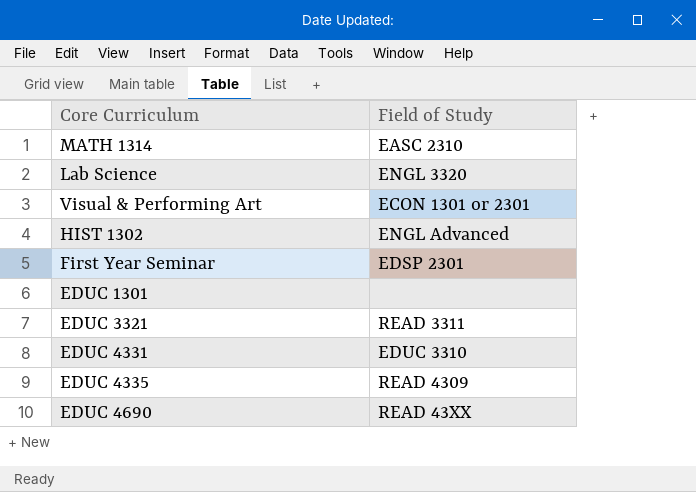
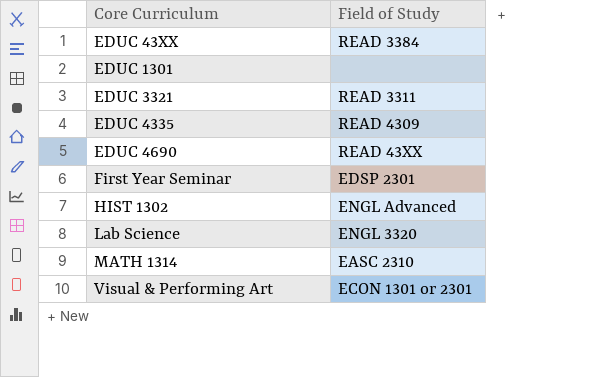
row order: none -> Core Curriculum ascending
row EDUC 4331: EDUC 3310 -> none
row EDUC 43XX: none -> READ 3384

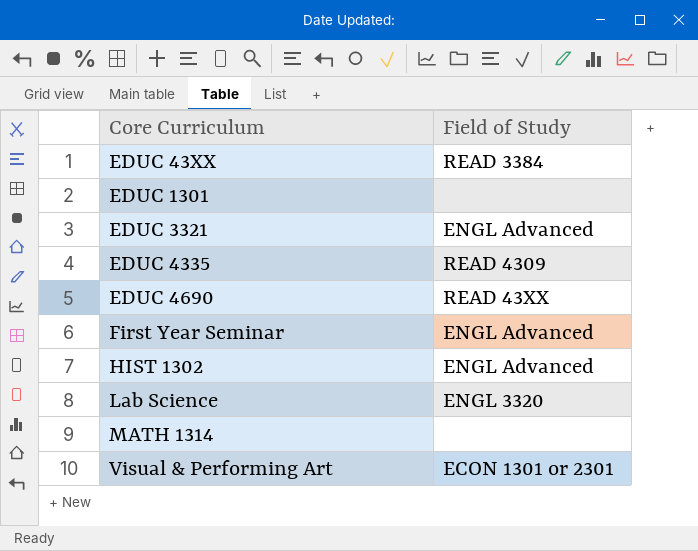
EDUC 3321 | Field of Study: READ 3311 -> ENGL Advanced
First Year Seminar | Field of Study: EDSP 2301 -> ENGL Advanced
MATH 1314 | Field of Study: EASC 2310 -> none

